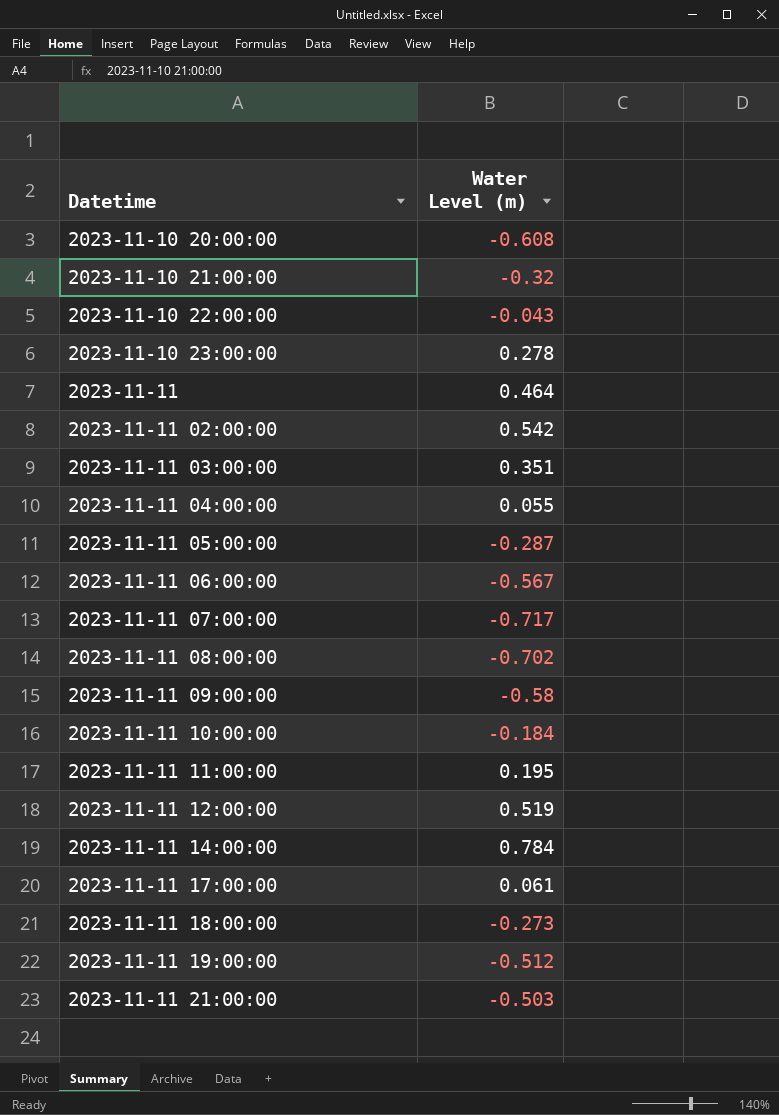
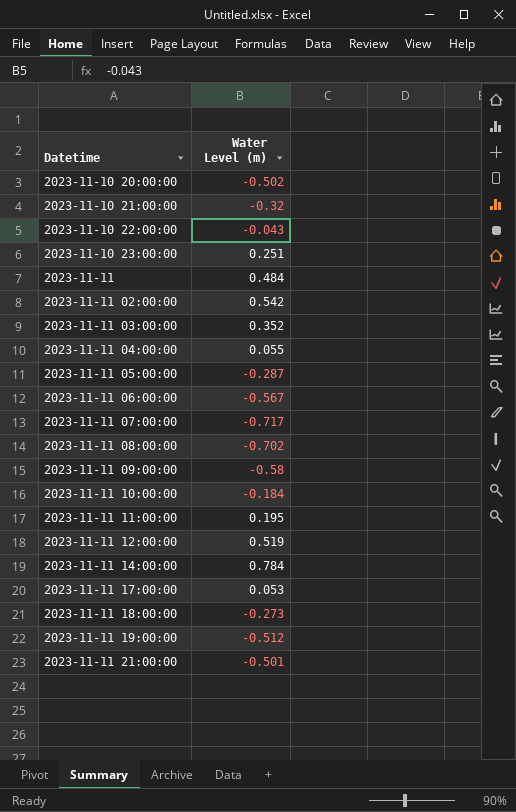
2023-11-10 20:00:00 | Water Level (m): -0.608 -> -0.502
2023-11-10 23:00:00 | Water Level (m): 0.278 -> 0.251
2023-11-11 | Water Level (m): 0.464 -> 0.484
2023-11-11 03:00:00 | Water Level (m): 0.351 -> 0.352
2023-11-11 17:00:00 | Water Level (m): 0.061 -> 0.053
2023-11-11 21:00:00 | Water Level (m): -0.503 -> -0.501

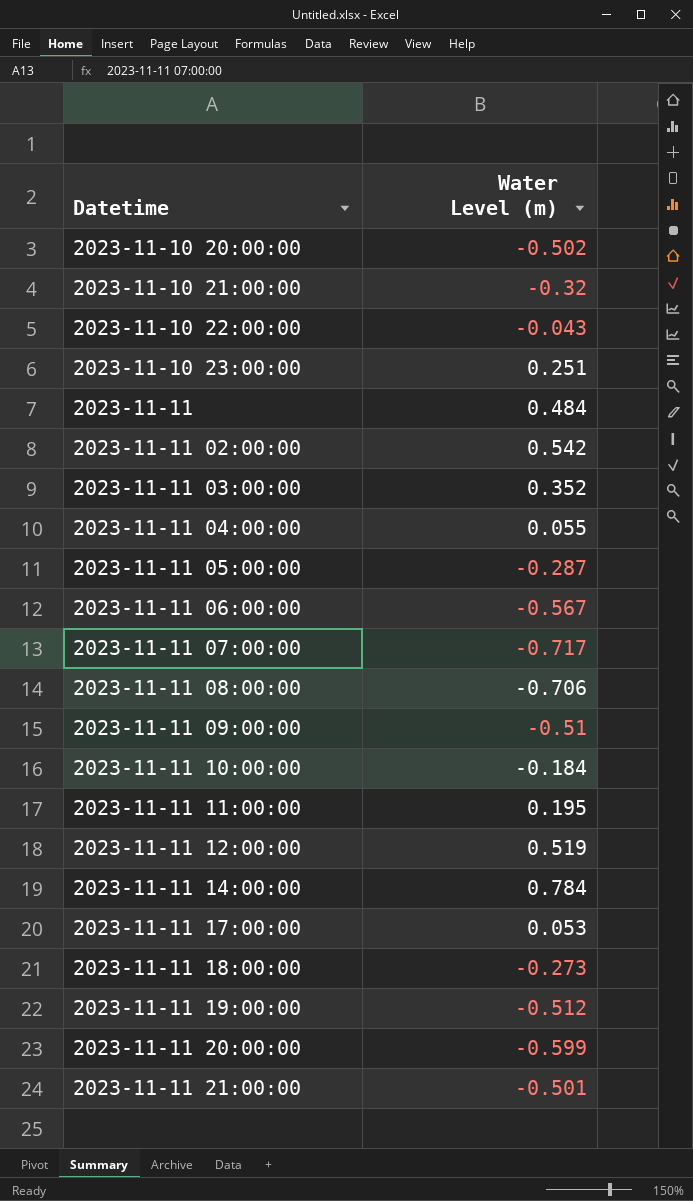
2023-11-11 08:00:00 | Water Level (m): -0.702 -> -0.706
2023-11-11 09:00:00 | Water Level (m): -0.58 -> -0.51
row 2023-11-11 20:00:00: none -> -0.599

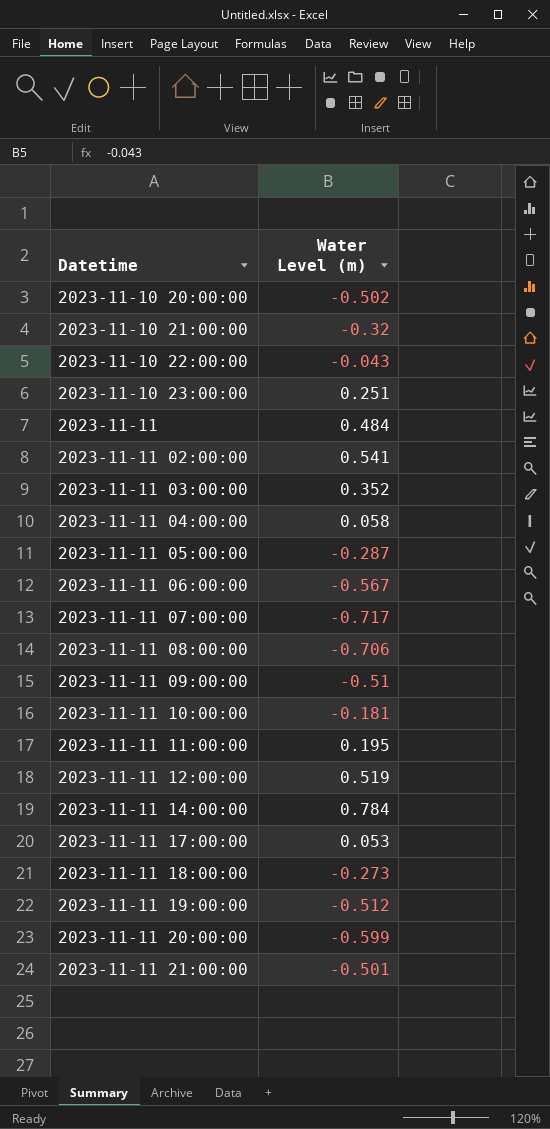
2023-11-11 02:00:00 | Water Level (m): 0.542 -> 0.541
2023-11-11 04:00:00 | Water Level (m): 0.055 -> 0.058
2023-11-11 10:00:00 | Water Level (m): -0.184 -> -0.181

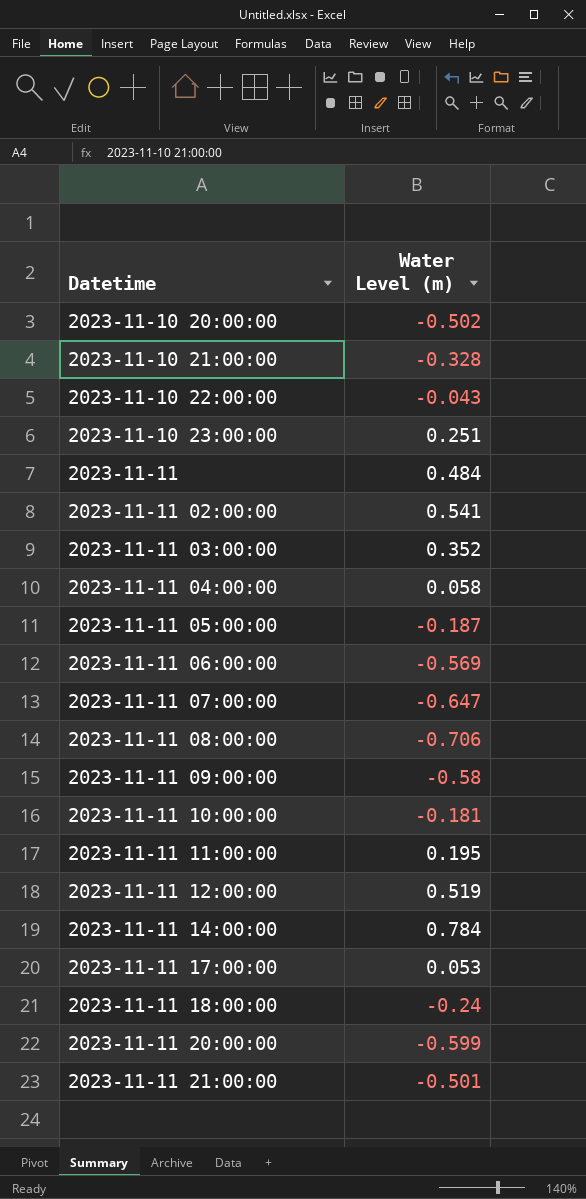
row 2023-11-11 19:00:00: -0.512 -> none
2023-11-10 21:00:00 | Water Level (m): -0.32 -> -0.328
2023-11-11 05:00:00 | Water Level (m): -0.287 -> -0.187
2023-11-11 06:00:00 | Water Level (m): -0.567 -> -0.569
2023-11-11 07:00:00 | Water Level (m): -0.717 -> -0.647
2023-11-11 09:00:00 | Water Level (m): -0.51 -> -0.58
2023-11-11 18:00:00 | Water Level (m): -0.273 -> -0.24

